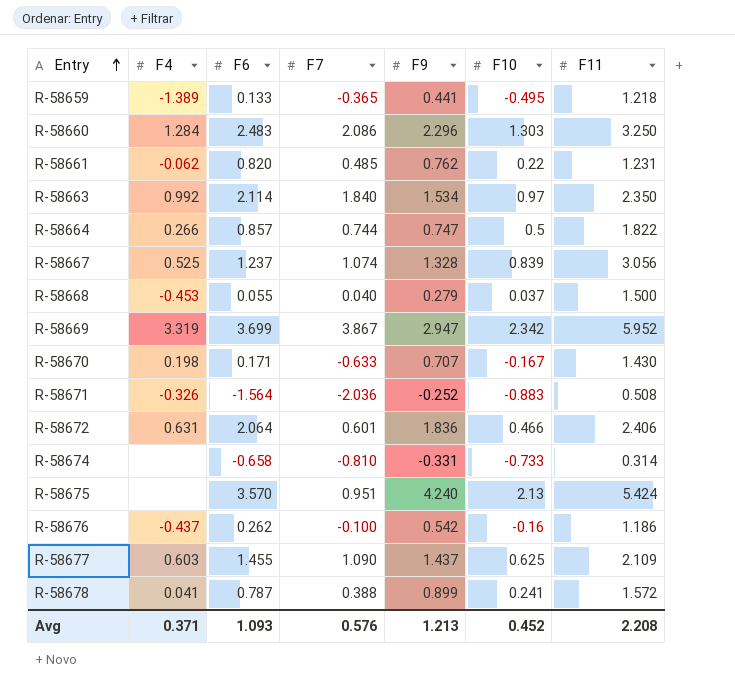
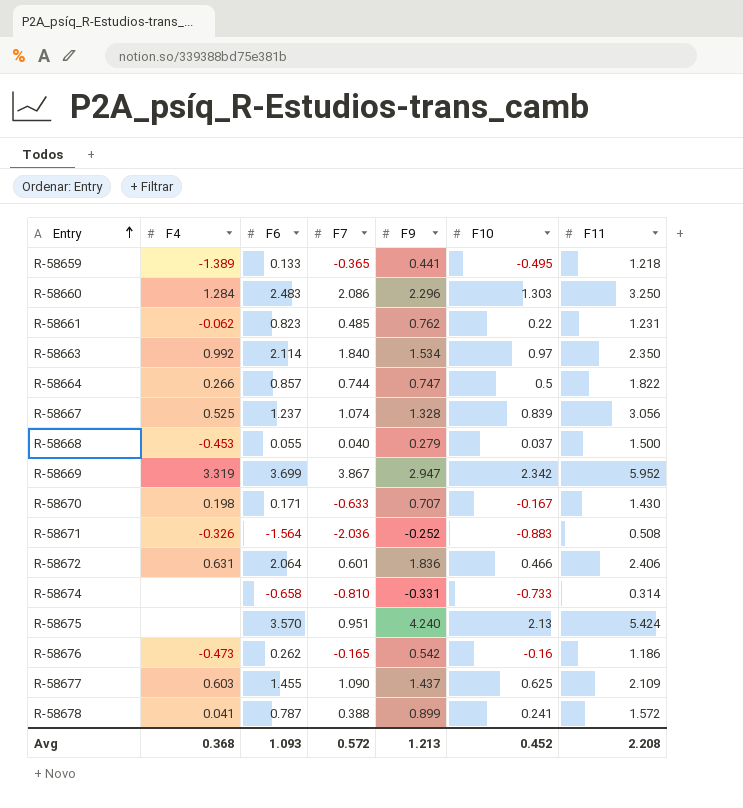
R-58661 | F6: 0.820 -> 0.823
R-58676 | F4: -0.437 -> -0.473
R-58676 | F7: -0.100 -> -0.165
Avg | F4: 0.371 -> 0.368
Avg | F7: 0.576 -> 0.572

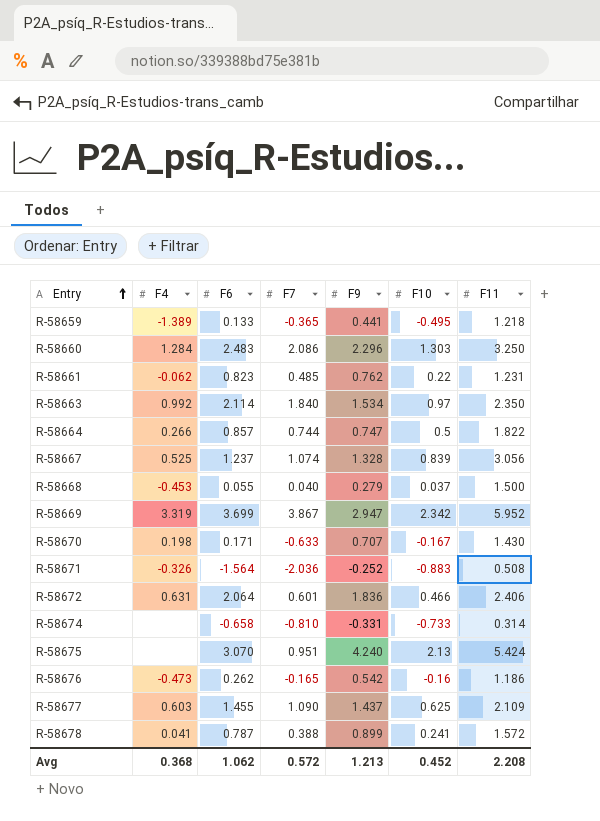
R-58675 | F6: 3.570 -> 3.070
Avg | F6: 1.093 -> 1.062

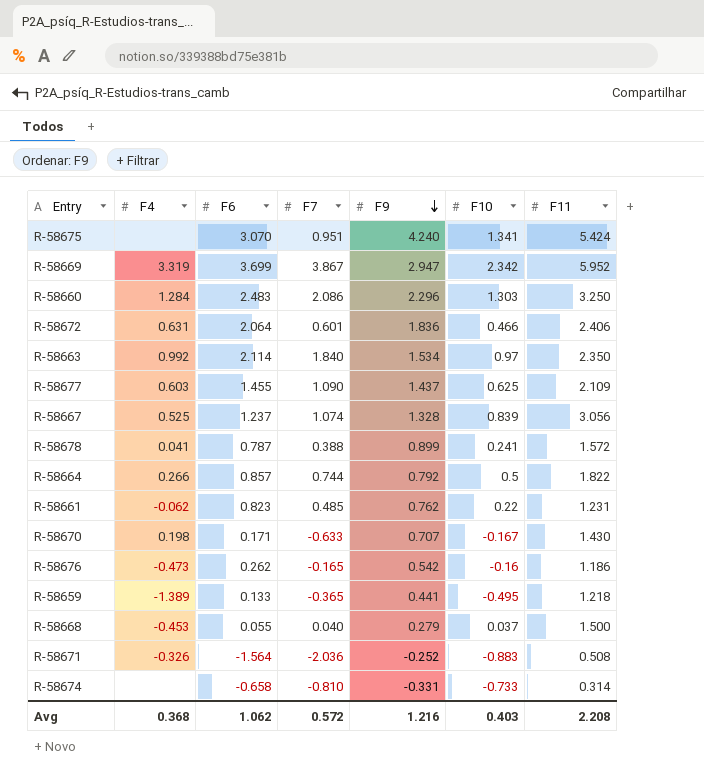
row order: Entry ascending -> F9 descending
R-58675 | F10: 2.13 -> 1.341
R-58664 | F9: 0.747 -> 0.792
Avg | F9: 1.213 -> 1.216
Avg | F10: 0.452 -> 0.403

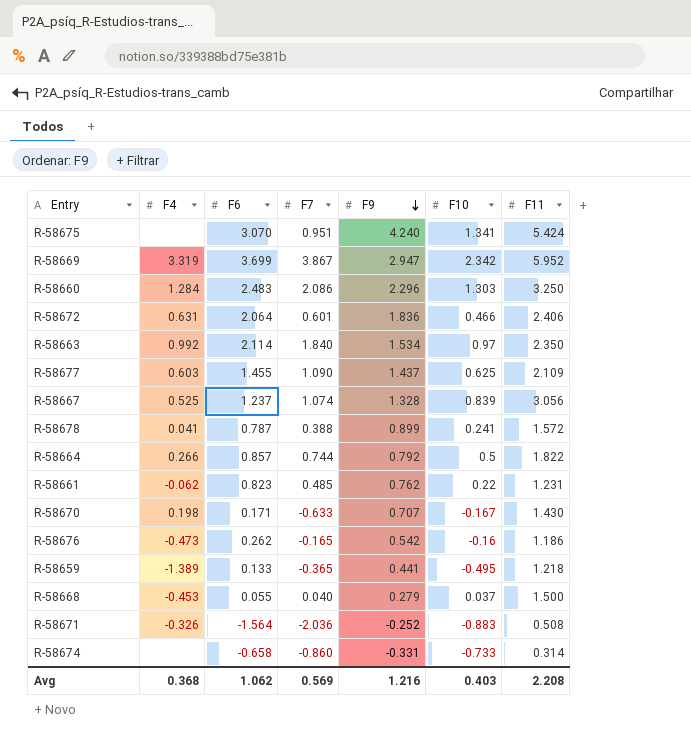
R-58674 | F7: -0.810 -> -0.860
Avg | F7: 0.572 -> 0.569

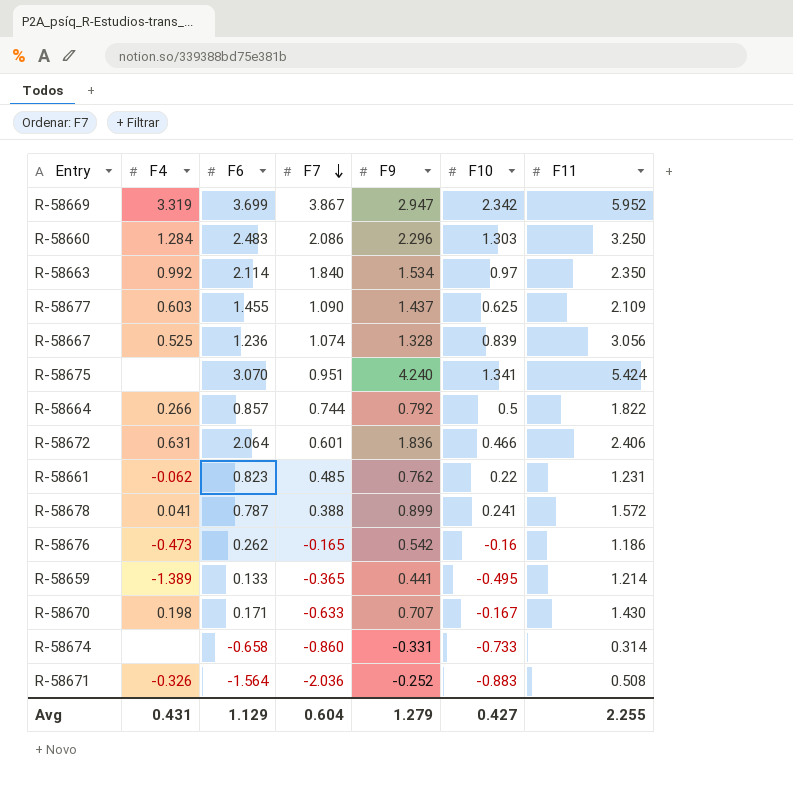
row order: F9 descending -> F7 descending
row R-58668: -0.453 | 0.055 | 0.040 | 0.279 | 0.037 | 1.500 -> none
R-58667 | F6: 1.237 -> 1.236
R-58659 | F11: 1.218 -> 1.214
Avg | F4: 0.368 -> 0.431
Avg | F6: 1.062 -> 1.129
Avg | F7: 0.569 -> 0.604
Avg | F9: 1.216 -> 1.279
Avg | F10: 0.403 -> 0.427
Avg | F11: 2.208 -> 2.255

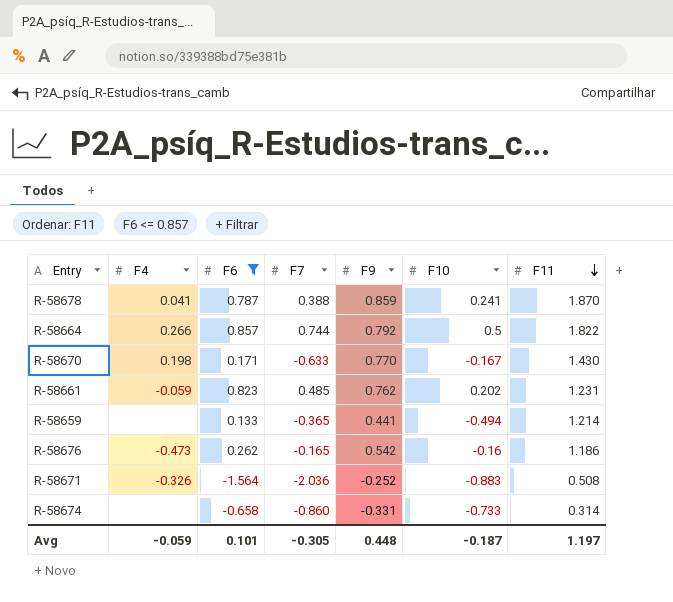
filter: none -> F6 <= 0.857
row order: F7 descending -> F11 descending
R-58678 | F9: 0.899 -> 0.859
R-58678 | F11: 1.572 -> 1.870
R-58670 | F9: 0.707 -> 0.770
R-58661 | F4: -0.062 -> -0.059
R-58661 | F10: 0.22 -> 0.202
R-58659 | F4: -1.389 -> none
R-58659 | F10: -0.495 -> -0.494
Avg | F4: 0.431 -> -0.059
Avg | F6: 1.129 -> 0.101
Avg | F7: 0.604 -> -0.305
Avg | F9: 1.279 -> 0.448
Avg | F10: 0.427 -> -0.187
Avg | F11: 2.255 -> 1.197

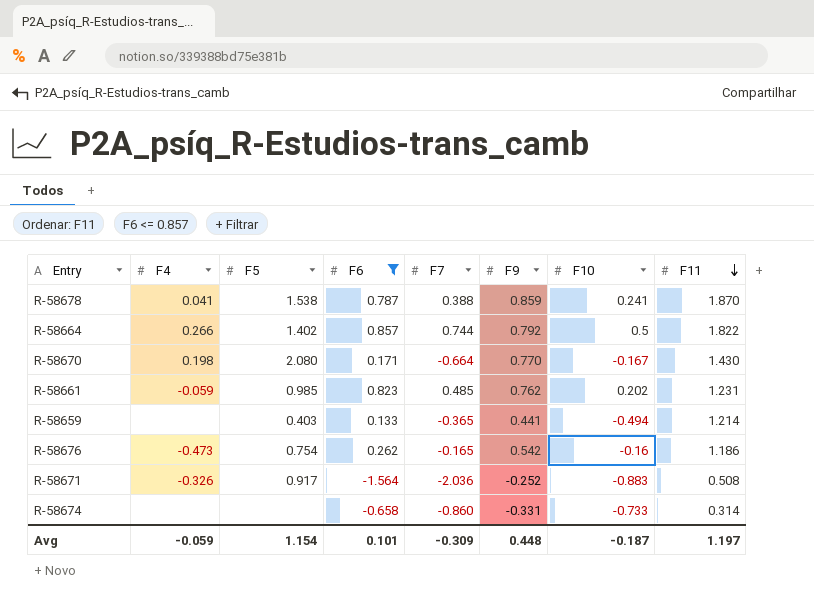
column F5 | position: none -> 3
R-58670 | F7: -0.633 -> -0.664
Avg | F7: -0.305 -> -0.309

